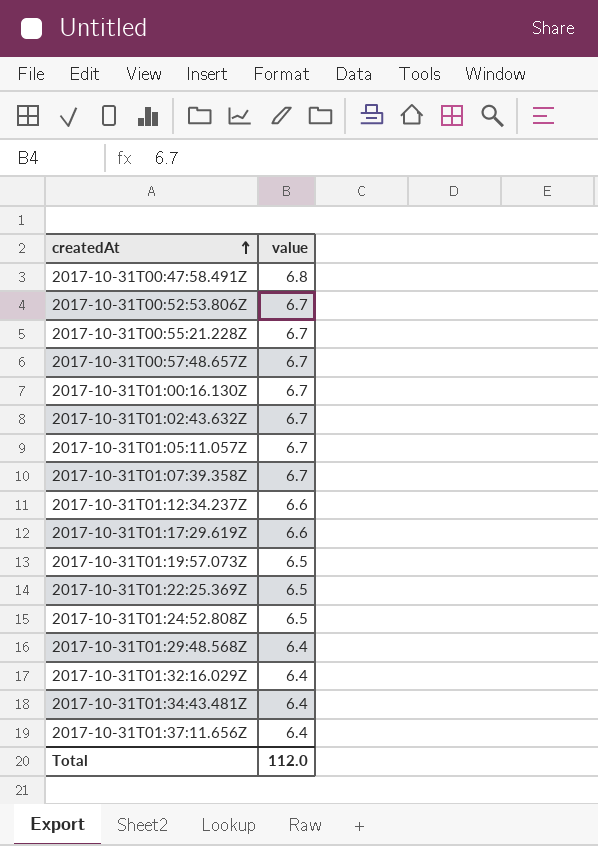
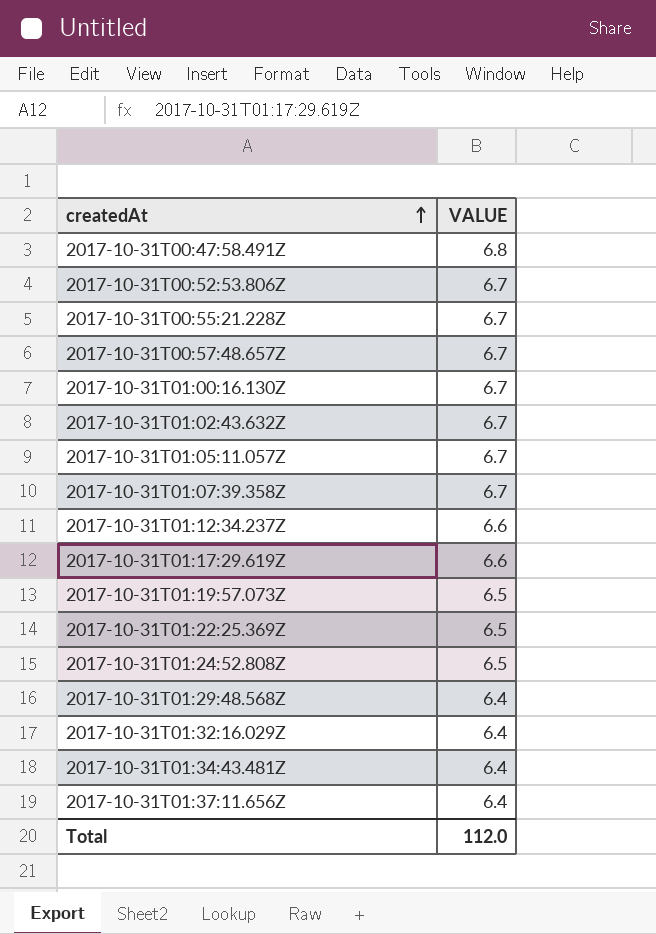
column name: value -> VALUE

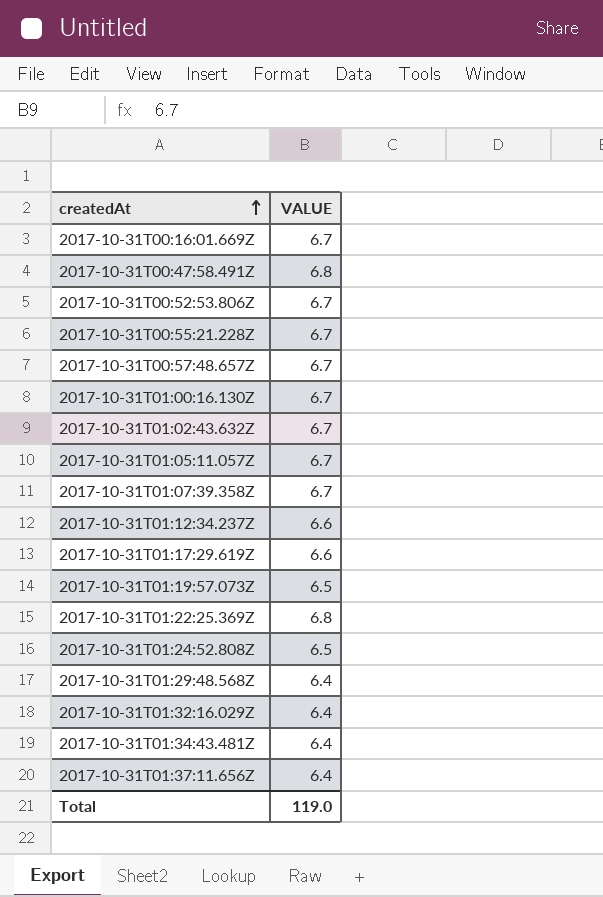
row 2017-10-31T00:16:01.669Z: none -> 6.7
2017-10-31T01:22:25.369Z | VALUE: 6.5 -> 6.8
Total | VALUE: 112.0 -> 119.0

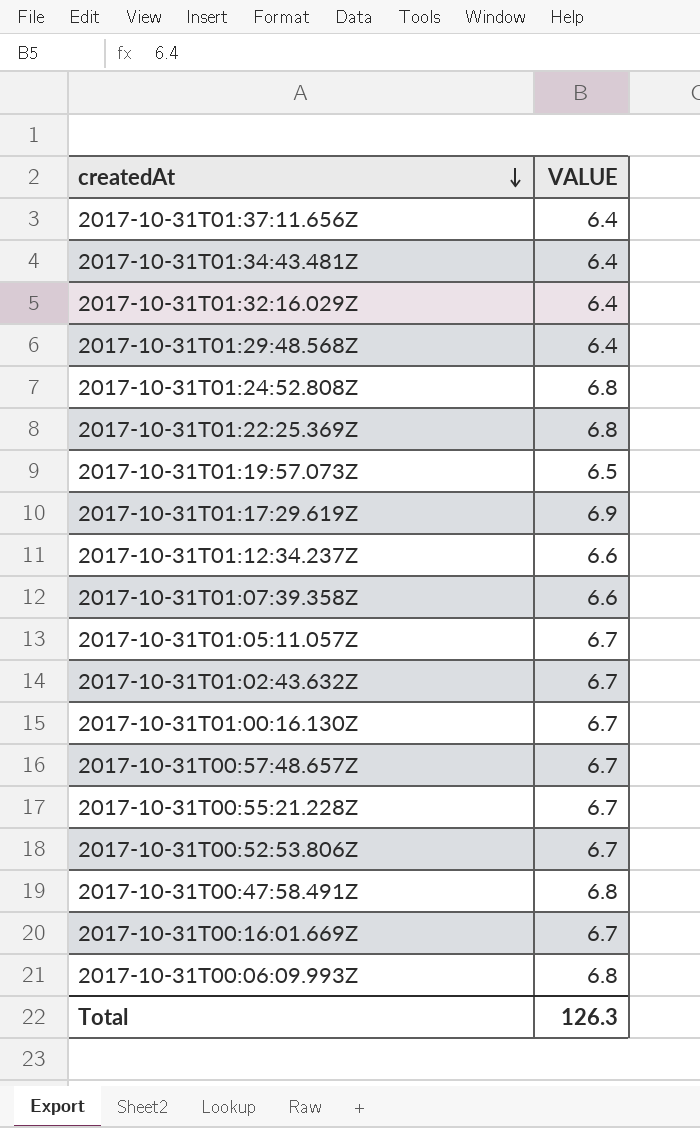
row order: createdAt ascending -> createdAt descending
2017-10-31T01:24:52.808Z | VALUE: 6.5 -> 6.8
2017-10-31T01:17:29.619Z | VALUE: 6.6 -> 6.9
2017-10-31T01:07:39.358Z | VALUE: 6.7 -> 6.6
row 2017-10-31T00:06:09.993Z: none -> 6.8
Total | VALUE: 119.0 -> 126.3

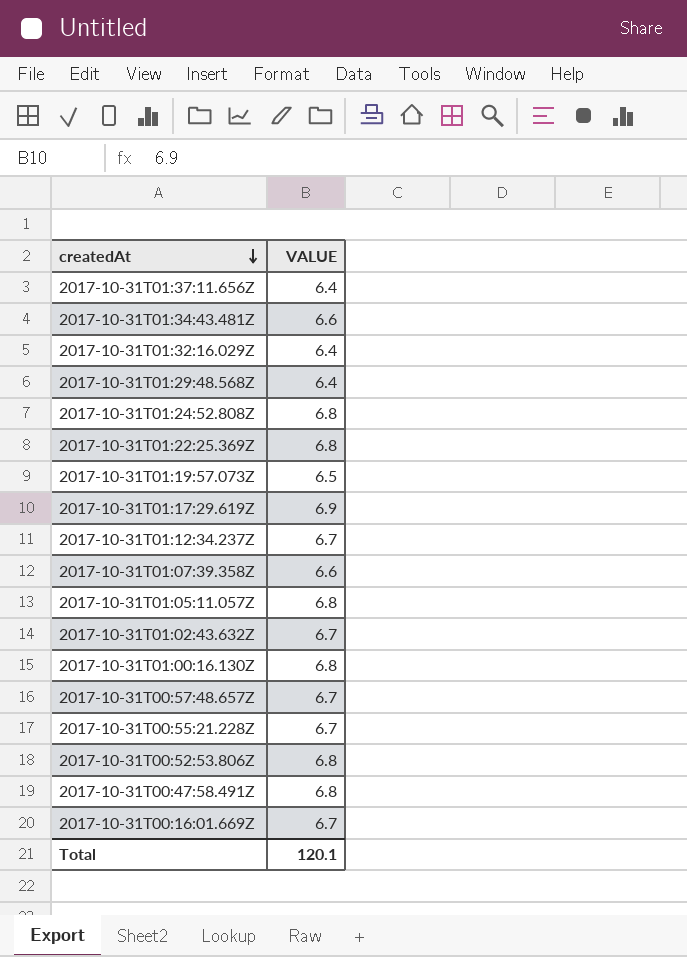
row 2017-10-31T00:06:09.993Z: 6.8 -> none
2017-10-31T01:34:43.481Z | VALUE: 6.4 -> 6.6
2017-10-31T01:12:34.237Z | VALUE: 6.6 -> 6.7
2017-10-31T01:05:11.057Z | VALUE: 6.7 -> 6.8
2017-10-31T01:00:16.130Z | VALUE: 6.7 -> 6.8
2017-10-31T00:52:53.806Z | VALUE: 6.7 -> 6.8
Total | VALUE: 126.3 -> 120.1

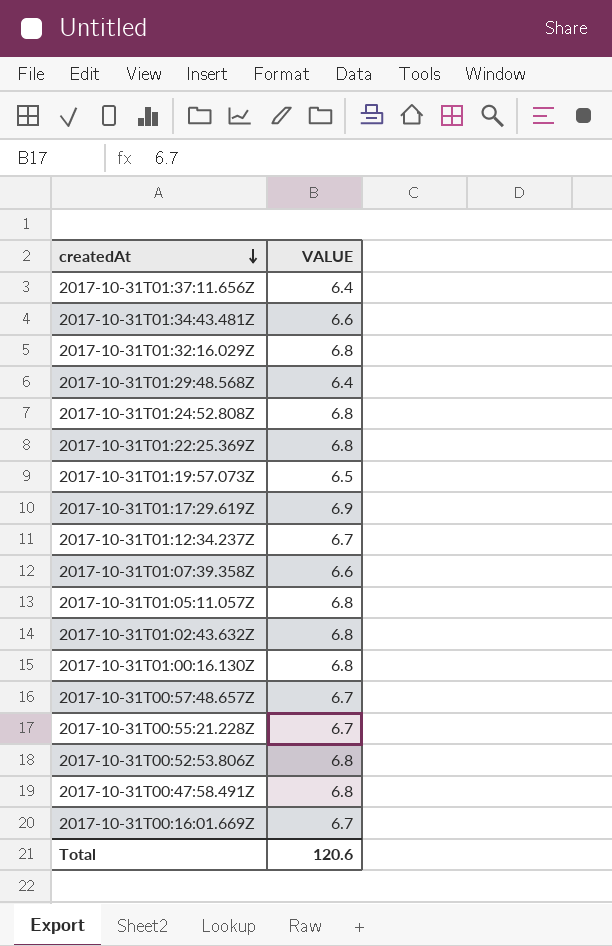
2017-10-31T01:32:16.029Z | VALUE: 6.4 -> 6.8
2017-10-31T01:02:43.632Z | VALUE: 6.7 -> 6.8
Total | VALUE: 120.1 -> 120.6

